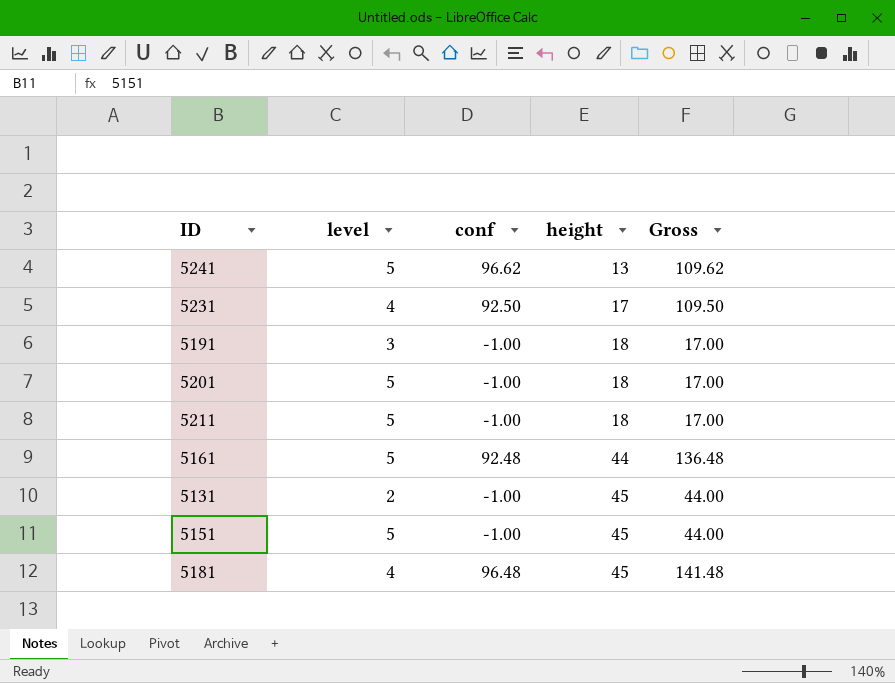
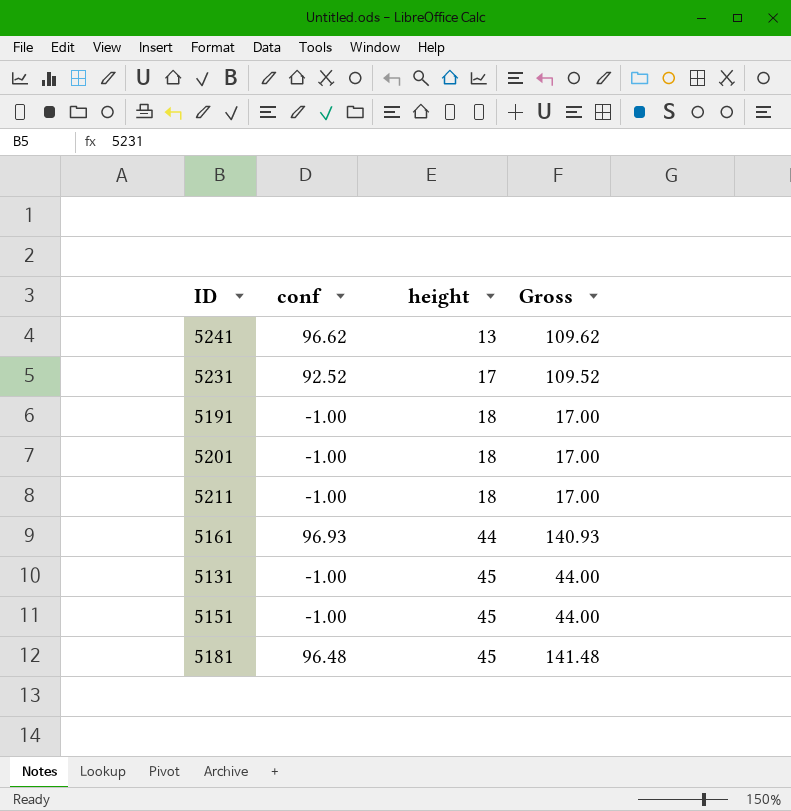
column level | position: 2 -> none
5231 | conf: 92.50 -> 92.52
5231 | Gross: 109.50 -> 109.52
5161 | conf: 92.48 -> 96.93
5161 | Gross: 136.48 -> 140.93

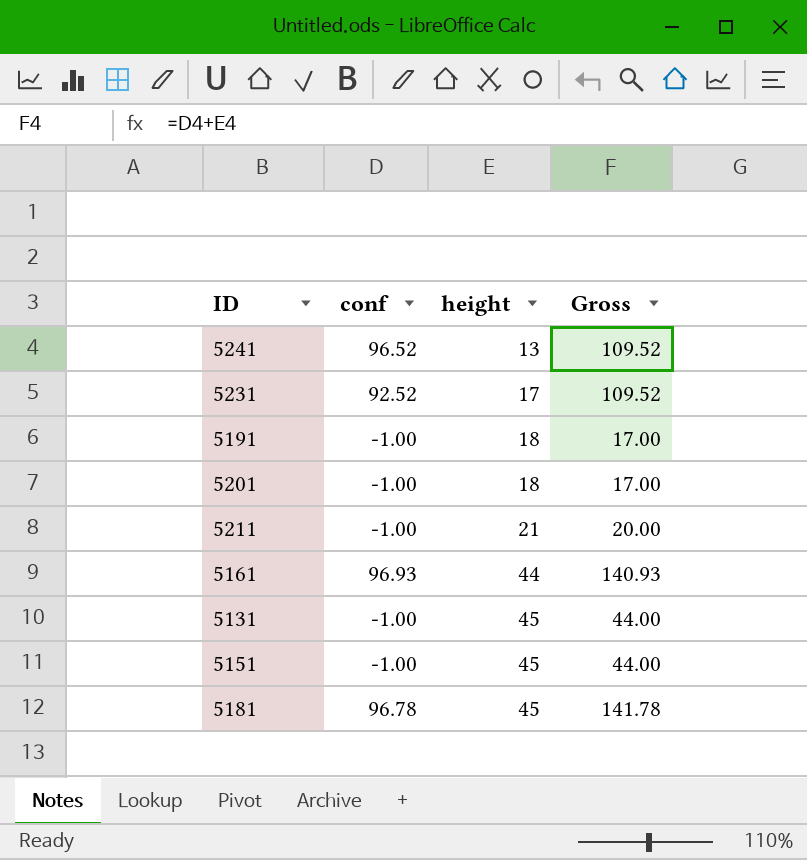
5241 | conf: 96.62 -> 96.52
5241 | Gross: 109.62 -> 109.52
5211 | height: 18 -> 21
5211 | Gross: 17.00 -> 20.00
5181 | conf: 96.48 -> 96.78
5181 | Gross: 141.48 -> 141.78

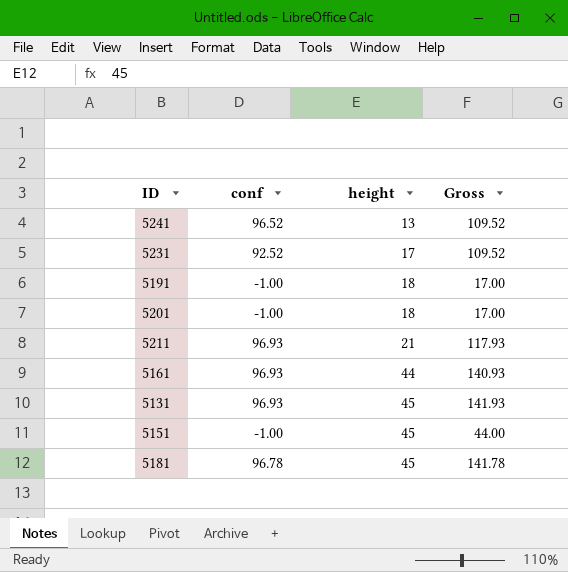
5211 | conf: -1.00 -> 96.93
5211 | Gross: 20.00 -> 117.93
5131 | conf: -1.00 -> 96.93
5131 | Gross: 44.00 -> 141.93

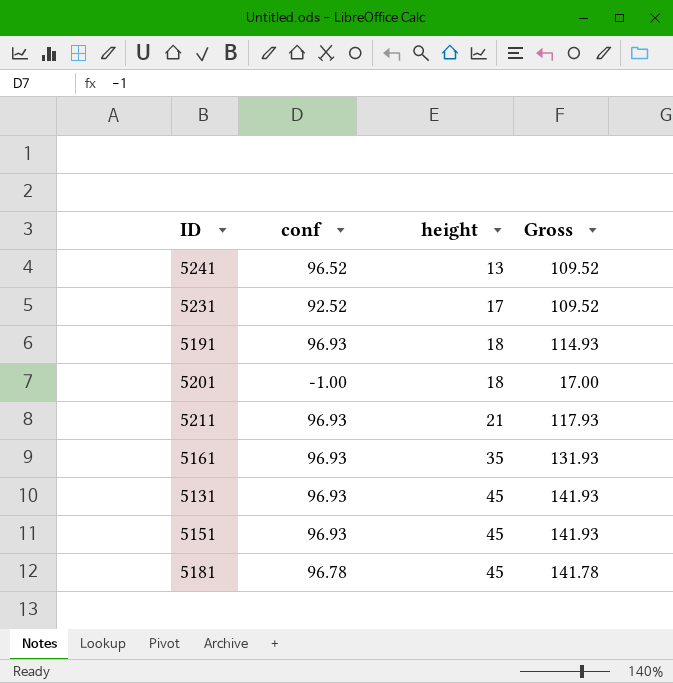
5191 | conf: -1.00 -> 96.93
5191 | Gross: 17.00 -> 114.93
5161 | height: 44 -> 35
5161 | Gross: 140.93 -> 131.93
5151 | conf: -1.00 -> 96.93
5151 | Gross: 44.00 -> 141.93

